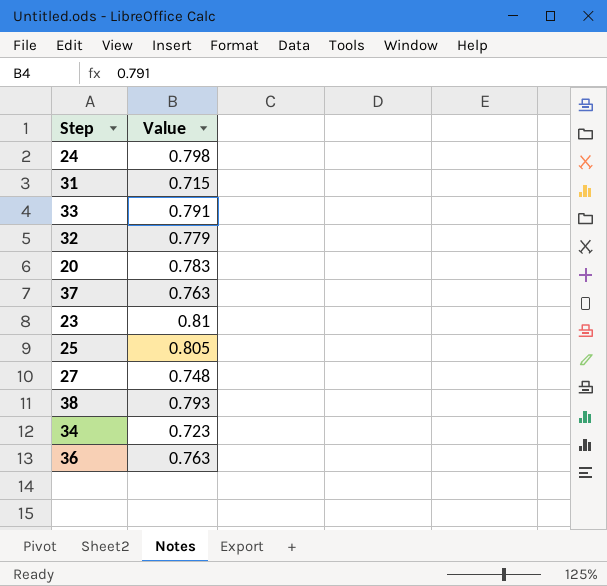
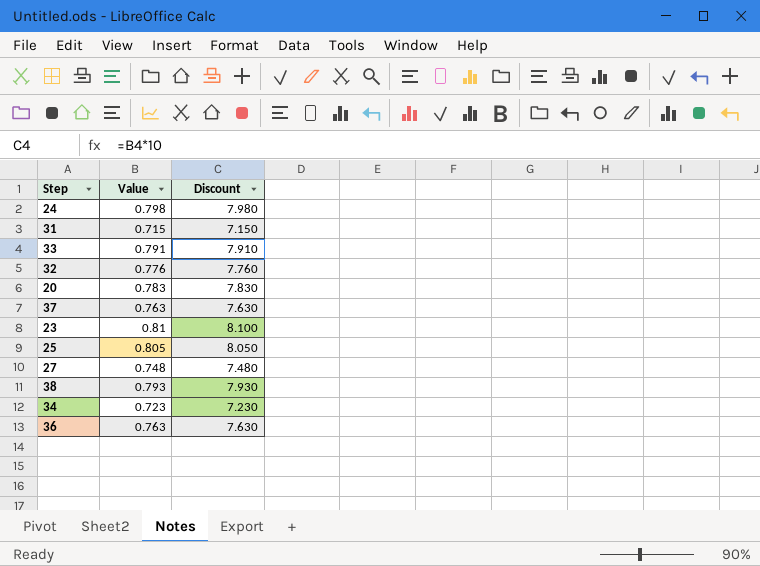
column Discount | formula: none -> [Value] * 10
32 | Value: 0.779 -> 0.776

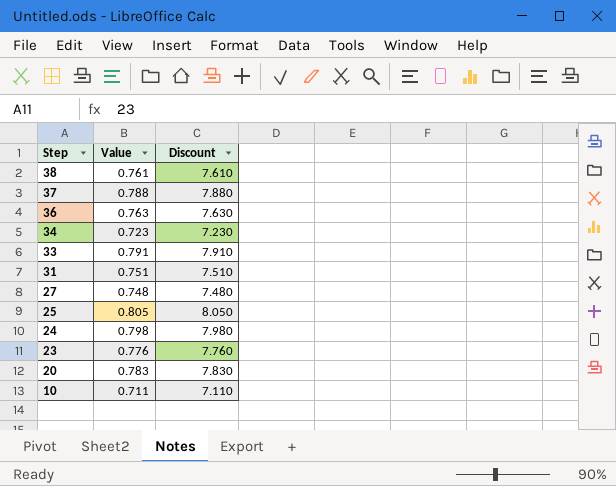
row order: none -> Step descending
row 32: 0.776 | 7.760 -> none
38 | Value: 0.793 -> 0.761
38 | Discount: 7.930 -> 7.610
37 | Value: 0.763 -> 0.788
37 | Discount: 7.630 -> 7.880
31 | Value: 0.715 -> 0.751
31 | Discount: 7.150 -> 7.510
23 | Value: 0.81 -> 0.776
23 | Discount: 8.100 -> 7.760
row 10: none -> 0.711 | 7.110

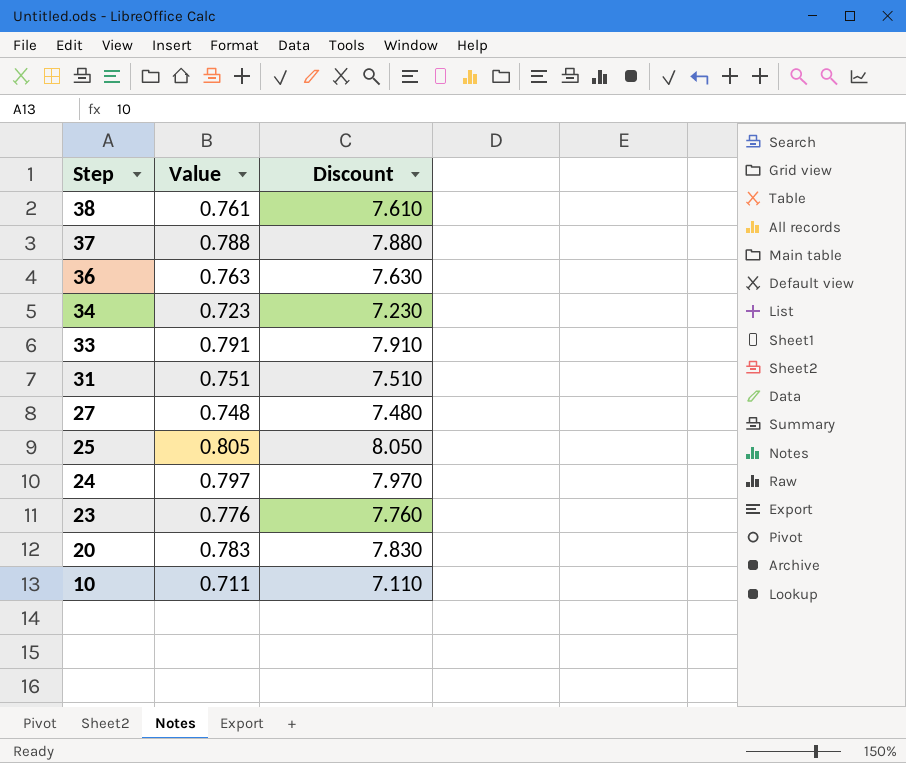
24 | Value: 0.798 -> 0.797
24 | Discount: 7.980 -> 7.970

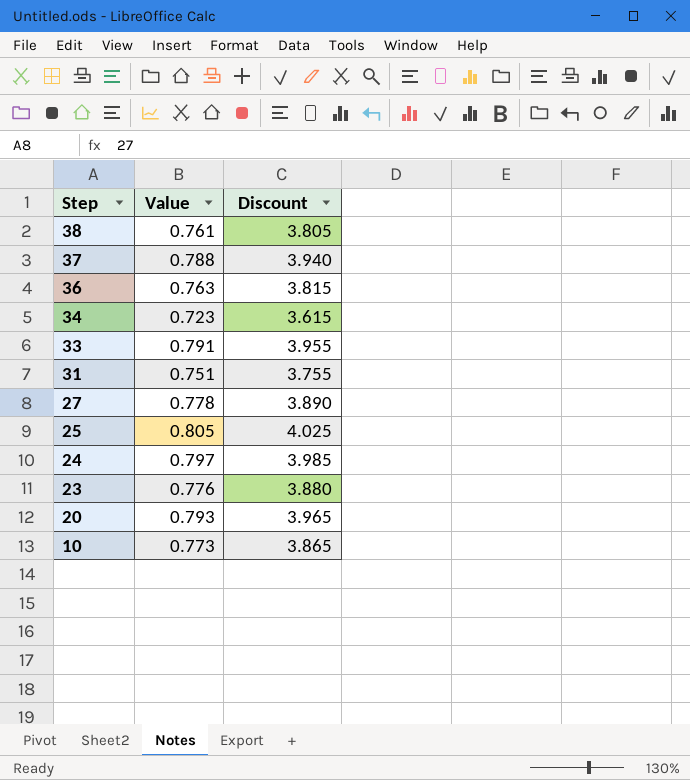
column Discount | formula: [Value] * 10 -> [Value] * 5
27 | Value: 0.748 -> 0.778
20 | Value: 0.783 -> 0.793
10 | Value: 0.711 -> 0.773

